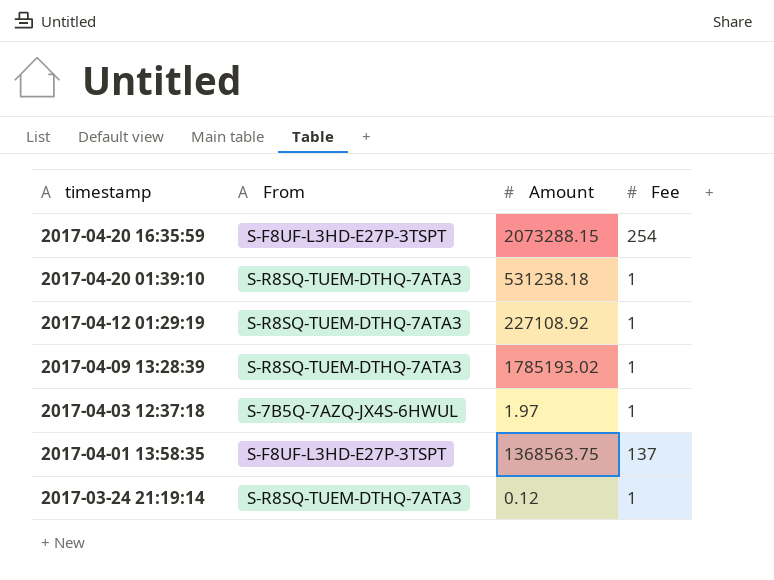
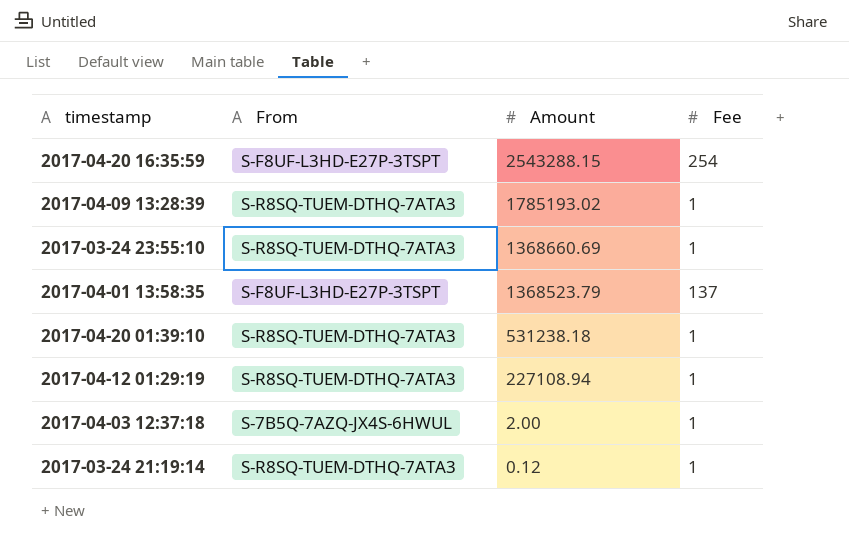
row order: timestamp descending -> Amount descending
2017-04-20 16:35:59 | Amount: 2073288.15 -> 2543288.15
row 2017-03-24 23:55:10: none -> S-R8SQ-TUEM-DTHQ-7ATA3 | 1368660.69 | 1
2017-04-01 13:58:35 | Amount: 1368563.75 -> 1368523.79
2017-04-12 01:29:19 | Amount: 227108.92 -> 227108.94
2017-04-03 12:37:18 | Amount: 1.97 -> 2.00

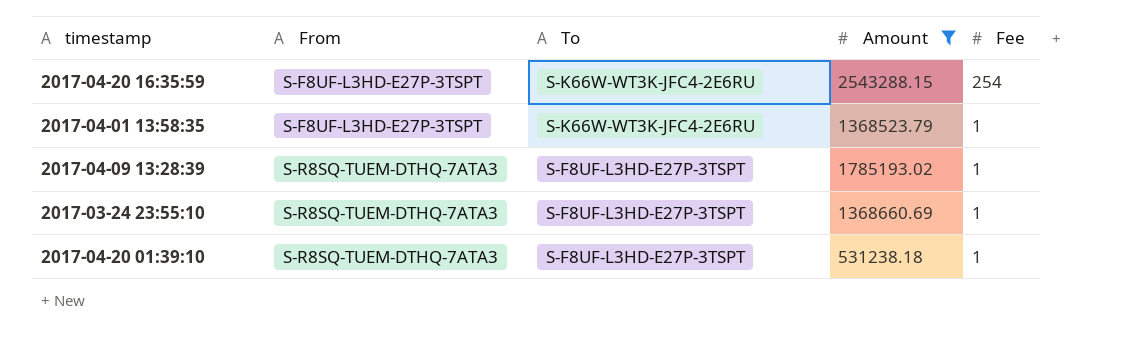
filter: none -> Amount >= 531238.18
row order: Amount descending -> From ascending
column To | position: none -> 3
2017-04-01 13:58:35 | Fee: 137 -> 1

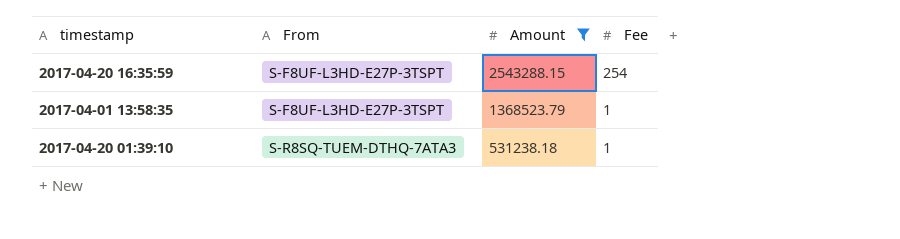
column To | position: 3 -> none
row 2017-04-09 13:28:39: S-R8SQ-TUEM-DTHQ-7ATA3 | S-F8UF-L3HD-E27P-3TSPT | 1785193.02 | 1 -> none
row 2017-03-24 23:55:10: S-R8SQ-TUEM-DTHQ-7ATA3 | S-F8UF-L3HD-E27P-3TSPT | 1368660.69 | 1 -> none

